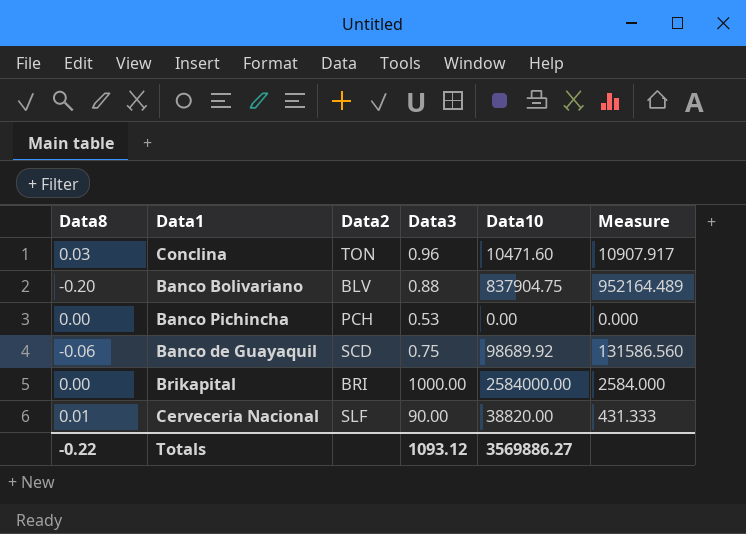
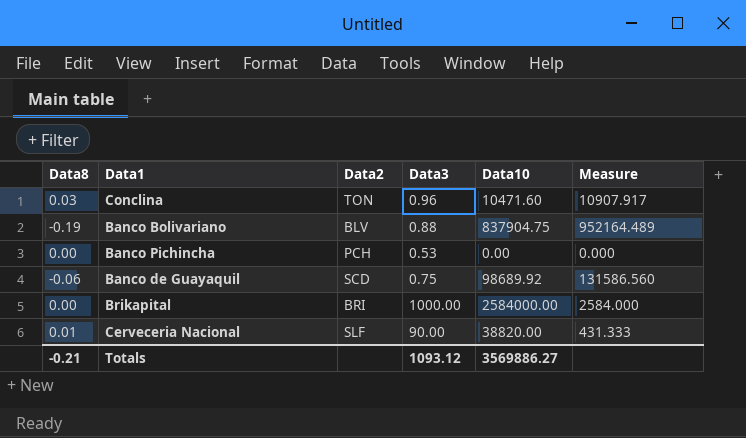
Banco Bolivariano | Data8: -0.20 -> -0.19
Totals | Data8: -0.22 -> -0.21

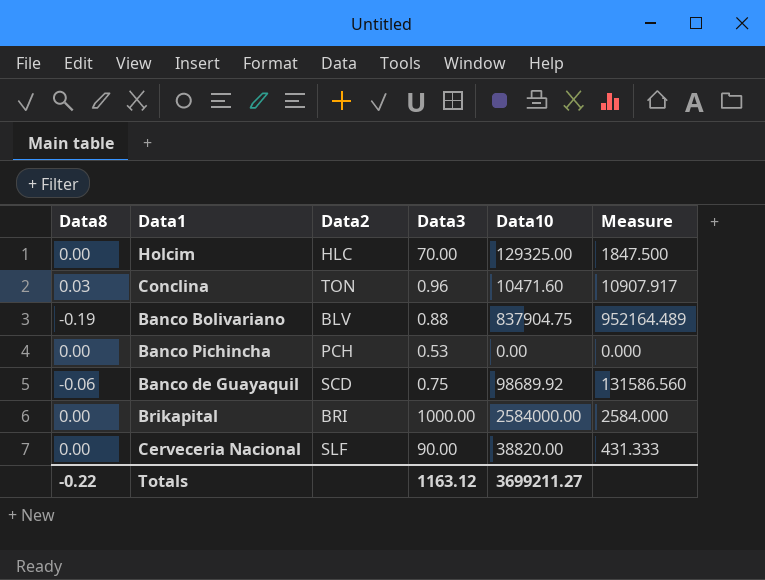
row Holcim: none -> 0.00 | HLC | 70.00 | 129325.00 | 1847.500
Cerveceria Nacional | Data8: 0.01 -> 0.00
Totals | Data8: -0.21 -> -0.22
Totals | Data3: 1093.12 -> 1163.12
Totals | Data10: 3569886.27 -> 3699211.27

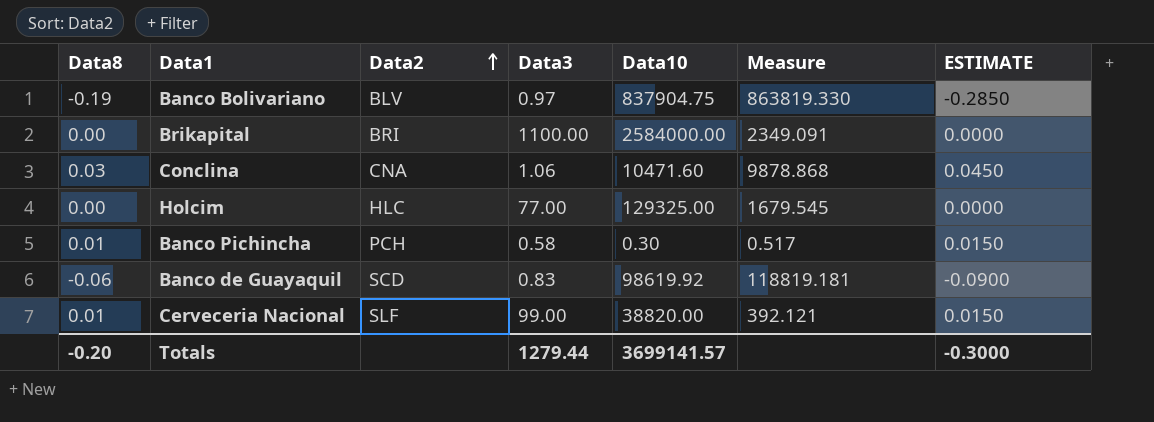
row order: none -> Data2 ascending
column ESTIMATE | formula: none -> [Data8] * 1.5
Banco Bolivariano | Data3: 0.88 -> 0.97
Banco Bolivariano | Measure: 952164.489 -> 863819.330
Brikapital | Data3: 1000.00 -> 1100.00
Brikapital | Measure: 2584.000 -> 2349.091
Conclina | Data2: TON -> CNA
Conclina | Data3: 0.96 -> 1.06
Conclina | Measure: 10907.917 -> 9878.868
Holcim | Data3: 70.00 -> 77.00
Holcim | Measure: 1847.500 -> 1679.545
Banco Pichincha | Data8: 0.00 -> 0.01
Banco Pichincha | Data3: 0.53 -> 0.58
Banco Pichincha | Data10: 0.00 -> 0.30
Banco Pichincha | Measure: 0.000 -> 0.517
Banco de Guayaquil | Data3: 0.75 -> 0.83
Banco de Guayaquil | Data10: 98689.92 -> 98619.92
Banco de Guayaquil | Measure: 131586.560 -> 118819.181
Cerveceria Nacional | Data8: 0.00 -> 0.01
Cerveceria Nacional | Data3: 90.00 -> 99.00
Cerveceria Nacional | Measure: 431.333 -> 392.121
Totals | Data8: -0.22 -> -0.20
Totals | Data3: 1163.12 -> 1279.44
Totals | Data10: 3699211.27 -> 3699141.57

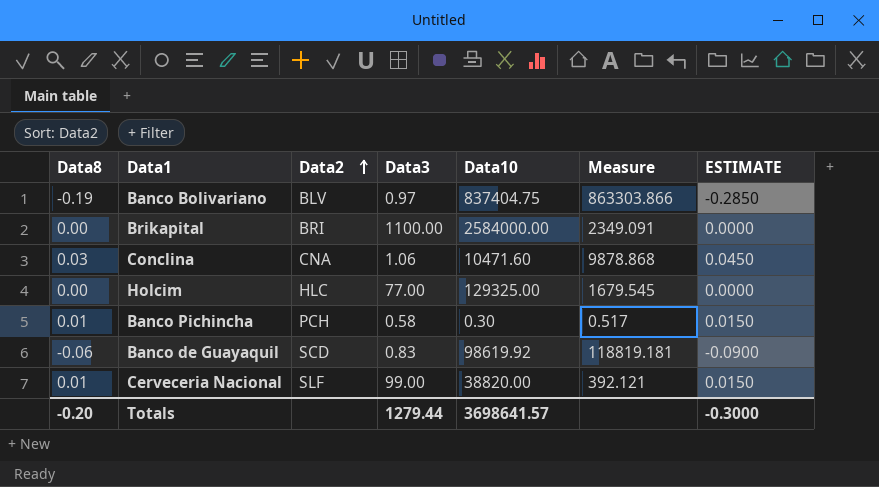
Banco Bolivariano | Data10: 837904.75 -> 837404.75
Banco Bolivariano | Measure: 863819.330 -> 863303.866
Totals | Data10: 3699141.57 -> 3698641.57

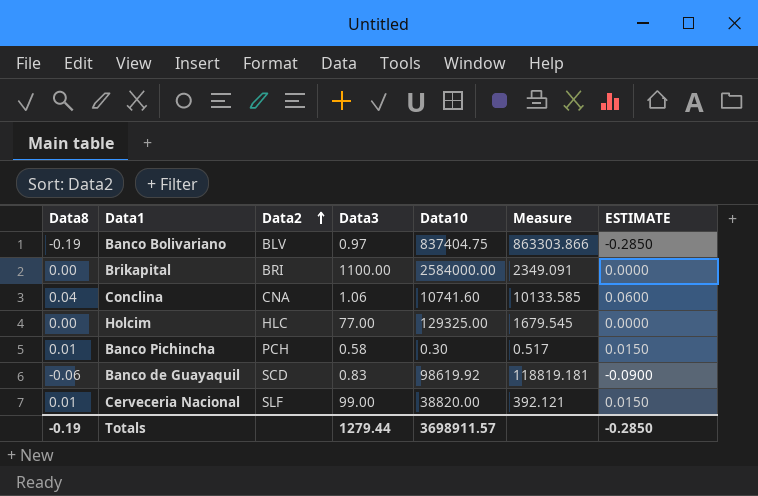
Conclina | Data8: 0.03 -> 0.04
Conclina | Data10: 10471.60 -> 10741.60
Conclina | Measure: 9878.868 -> 10133.585
Conclina | ESTIMATE: 0.0450 -> 0.0600
Totals | Data8: -0.20 -> -0.19
Totals | Data10: 3698641.57 -> 3698911.57
Totals | ESTIMATE: -0.3000 -> -0.2850

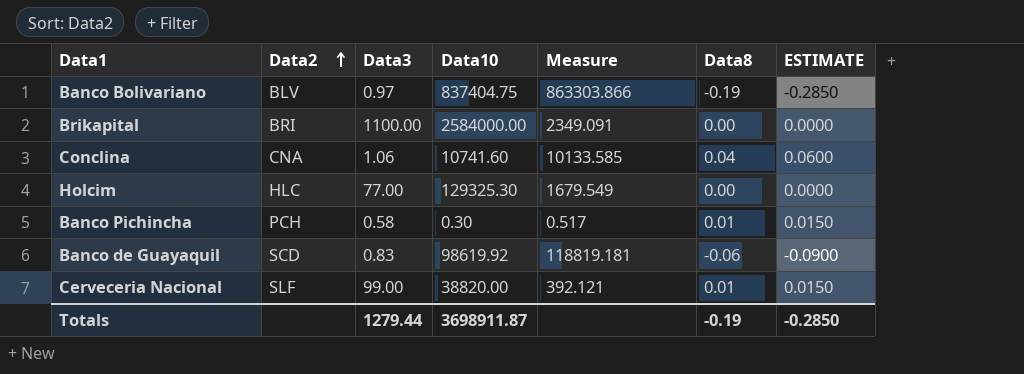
column Data8 | position: 1 -> 6
Holcim | Data10: 129325.00 -> 129325.30
Holcim | Measure: 1679.545 -> 1679.549
Totals | Data10: 3698911.57 -> 3698911.87

